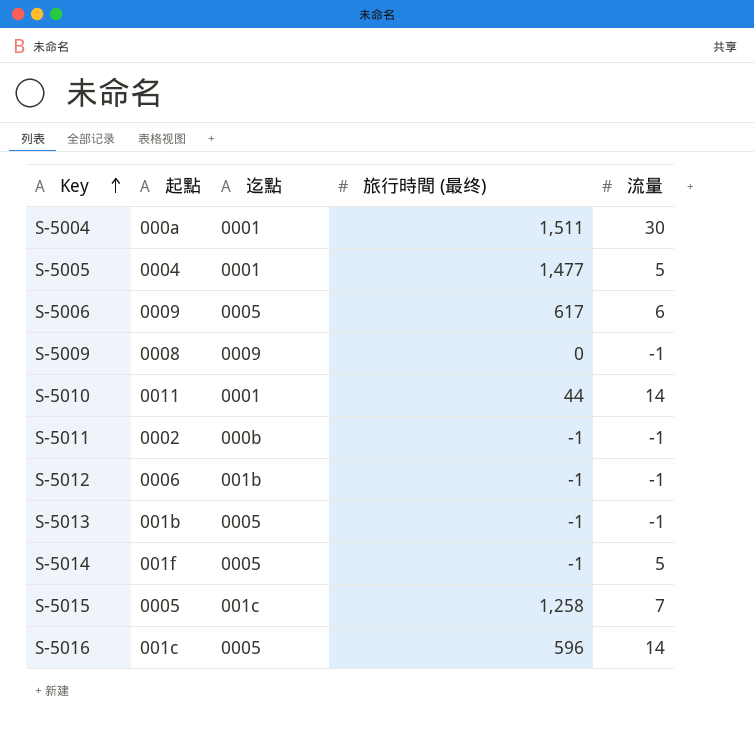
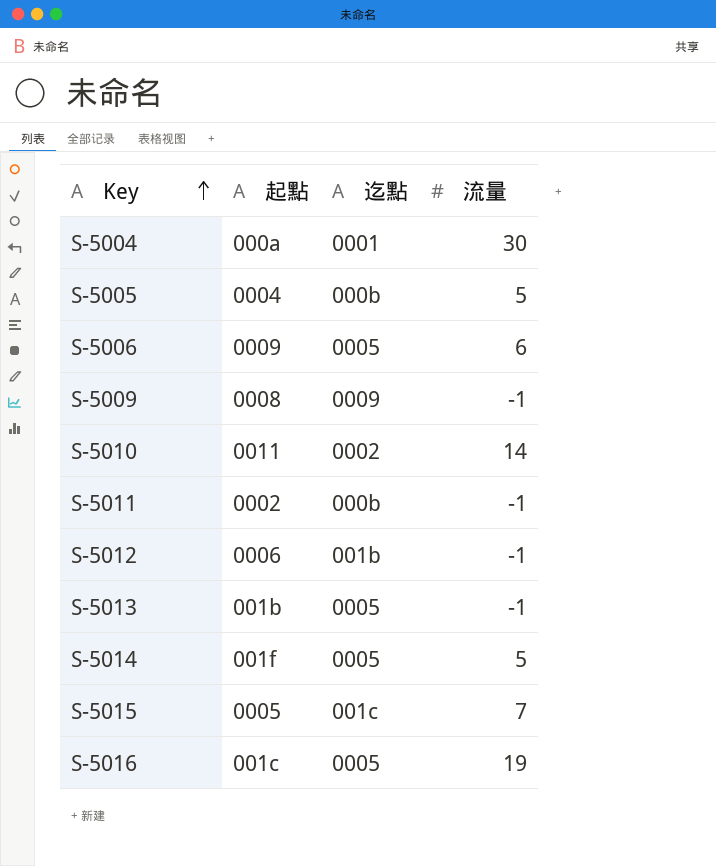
column 旅行時間 (最终) | position: 4 -> none
S-5005 | 迄點: 0001 -> 000b
S-5010 | 迄點: 0001 -> 0002
S-5016 | 流量: 14 -> 19

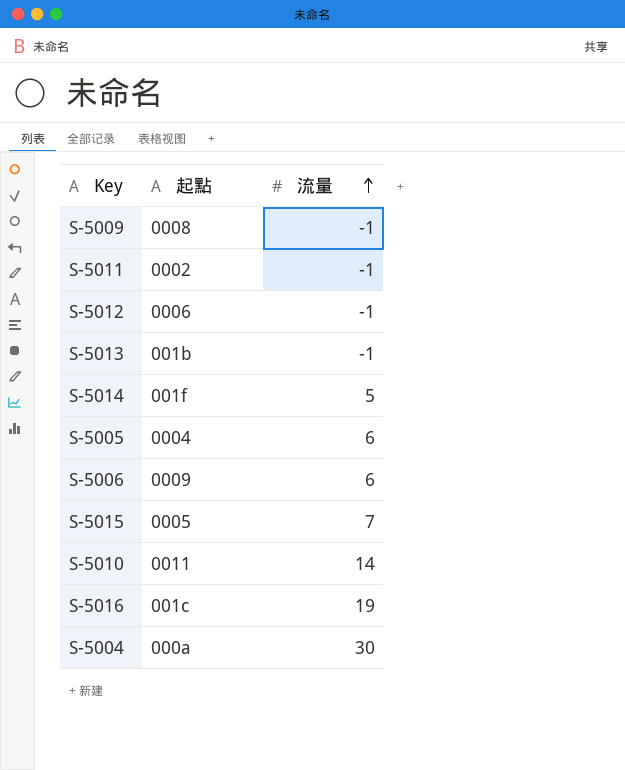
row order: Key ascending -> 流量 ascending
column 迄點 | position: 3 -> none
S-5005 | 流量: 5 -> 6

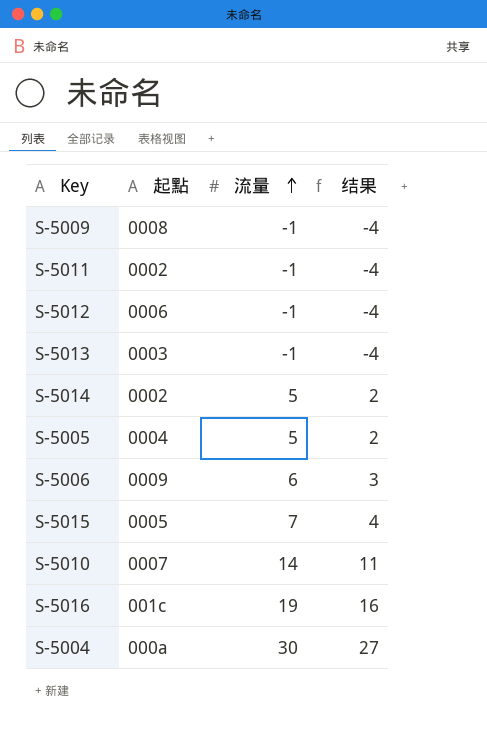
column 结果 | formula: none -> [流量] - 3
S-5013 | 起點: 001b -> 0003
S-5014 | 起點: 001f -> 0002
S-5005 | 流量: 6 -> 5
S-5010 | 起點: 0011 -> 0007

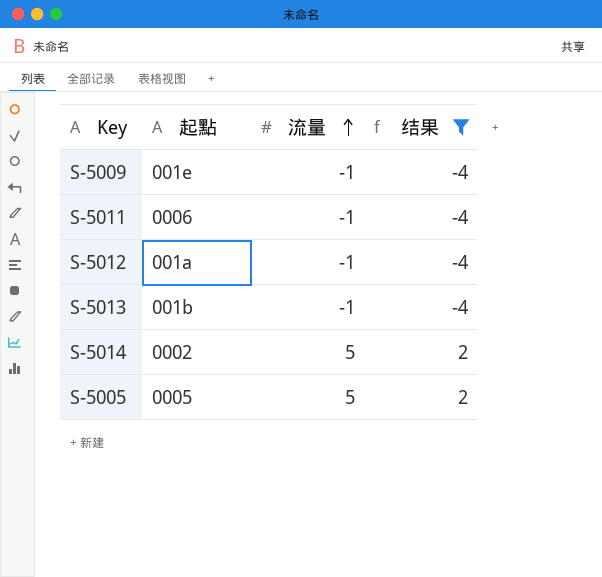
filter: none -> 结果 <= 2
S-5009 | 起點: 0008 -> 001e
S-5011 | 起點: 0002 -> 0006
S-5012 | 起點: 0006 -> 001a
S-5013 | 起點: 0003 -> 001b
S-5005 | 起點: 0004 -> 0005

